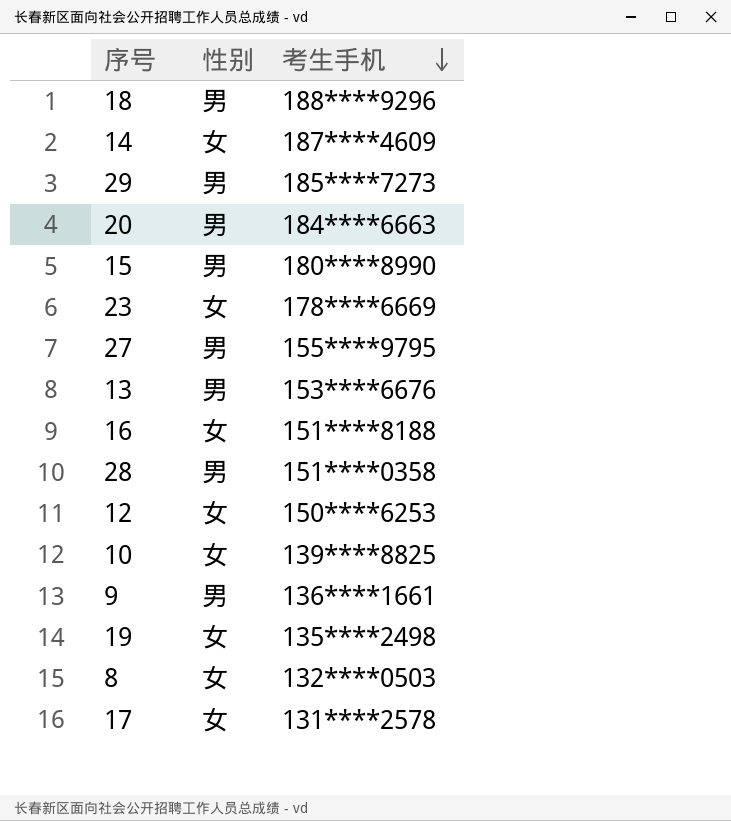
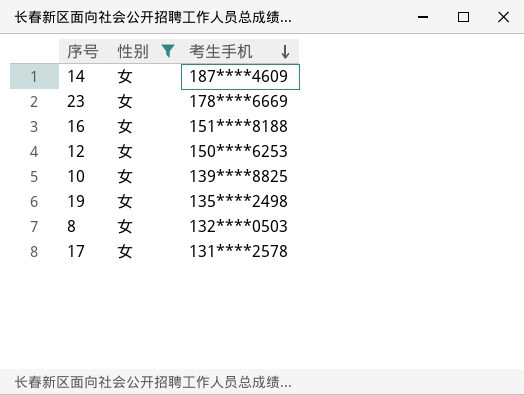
filter: none -> 性别 = 女

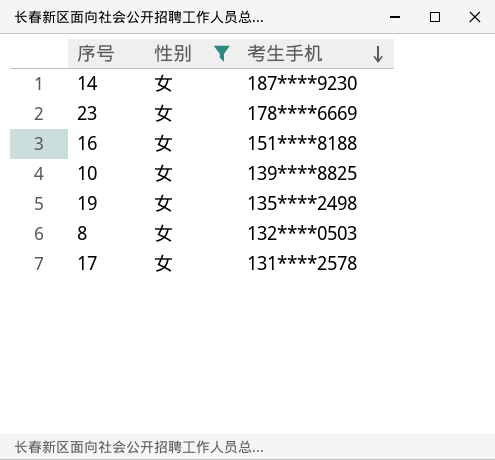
row 12: 女 | 150****6253 -> none
14 | 考生手机: 187****4609 -> 187****9230

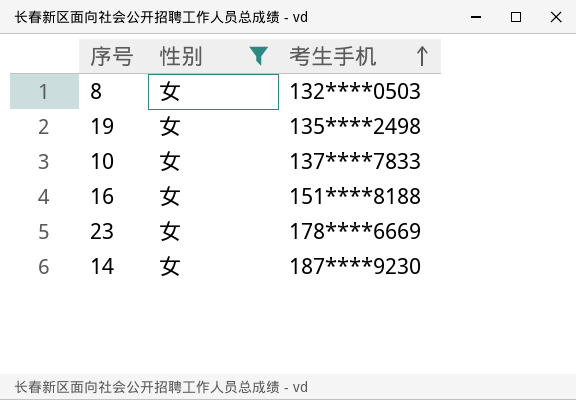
row order: 考生手机 descending -> 考生手机 ascending
row 17: 女 | 131****2578 -> none
10 | 考生手机: 139****8825 -> 137****7833

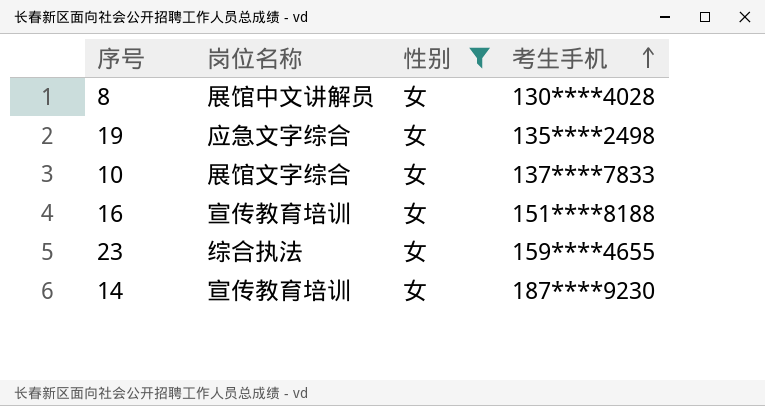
column 岗位名称 | position: none -> 2
8 | 考生手机: 132****0503 -> 130****4028
23 | 考生手机: 178****6669 -> 159****4655

